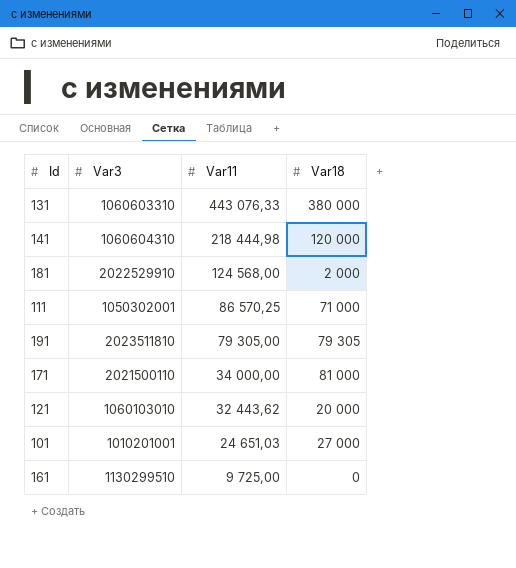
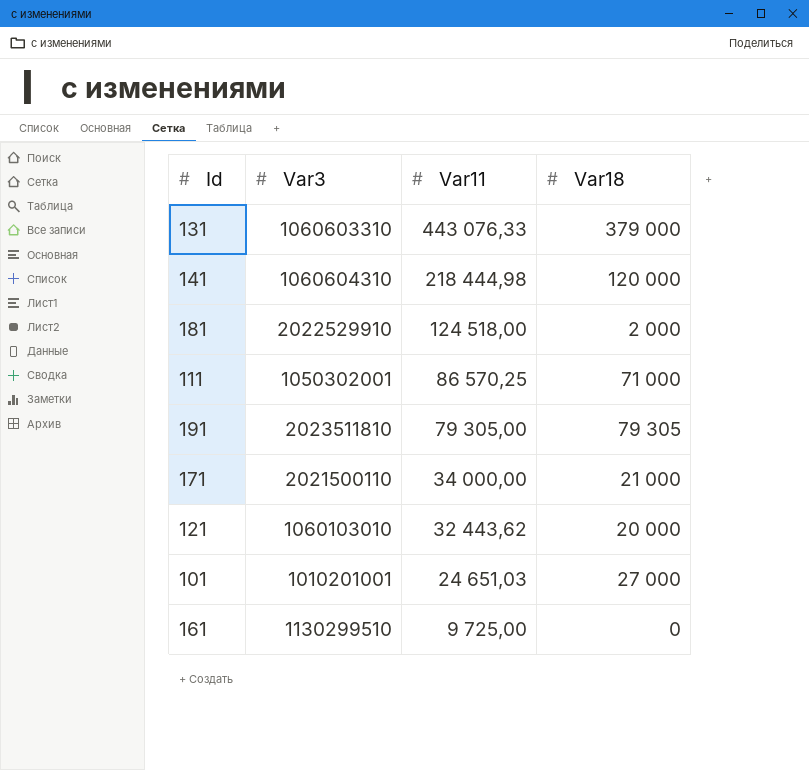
131 | Var18: 380 000 -> 379 000
181 | Var11: 124 568,00 -> 124 518,00
171 | Var18: 81 000 -> 21 000

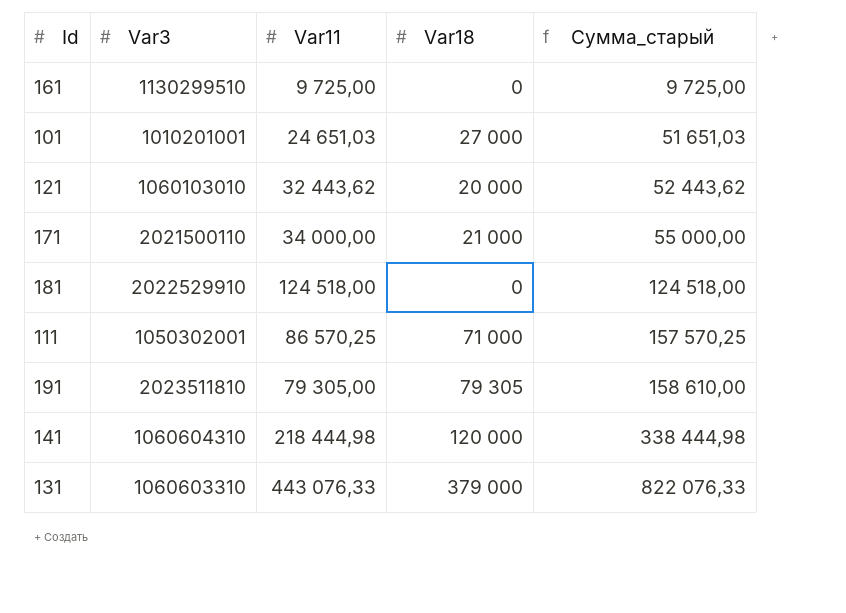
row order: Var11 descending -> Сумма_старый ascending
column Сумма_старый | formula: none -> [Var11] + [Var18]
181 | Var18: 2 000 -> 0

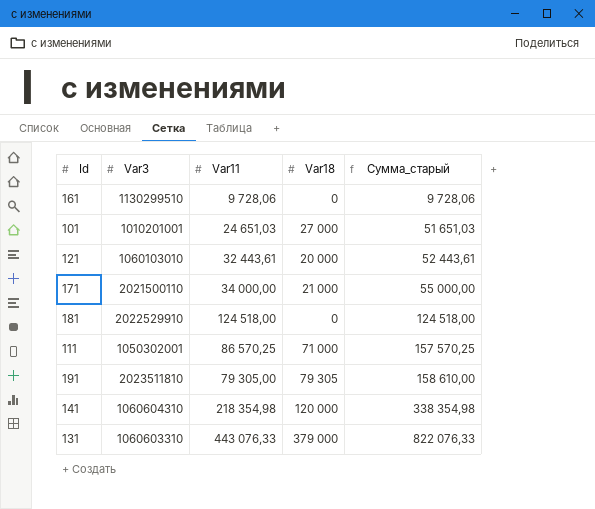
161 | Var11: 9 725,00 -> 9 728,06
161 | Сумма_старый: 9 725,00 -> 9 728,06
121 | Var11: 32 443,62 -> 32 443,61
121 | Сумма_старый: 52 443,62 -> 52 443,61
141 | Var11: 218 444,98 -> 218 354,98
141 | Сумма_старый: 338 444,98 -> 338 354,98

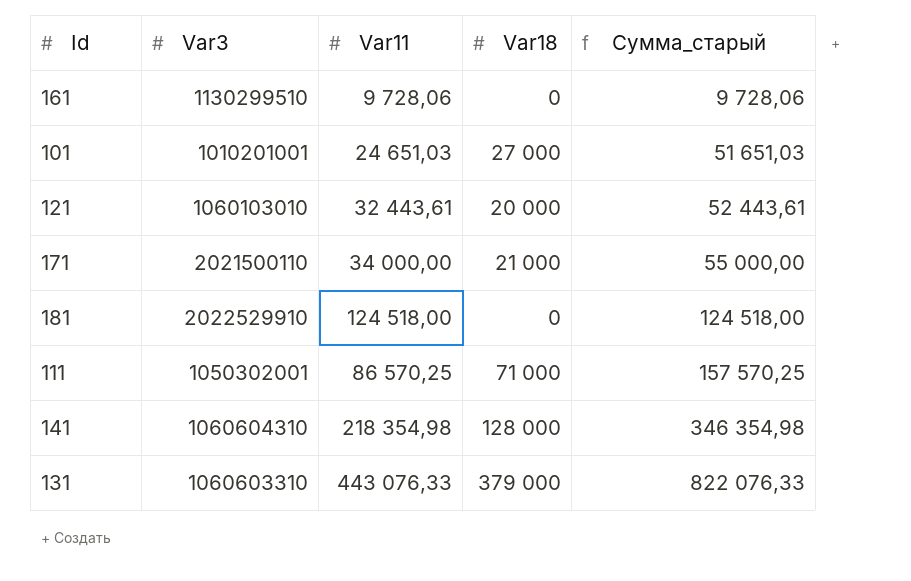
row 191: 2023511810 | 79 305,00 | 79 305 | 158 610,00 -> none
141 | Var18: 120 000 -> 128 000
141 | Сумма_старый: 338 354,98 -> 346 354,98

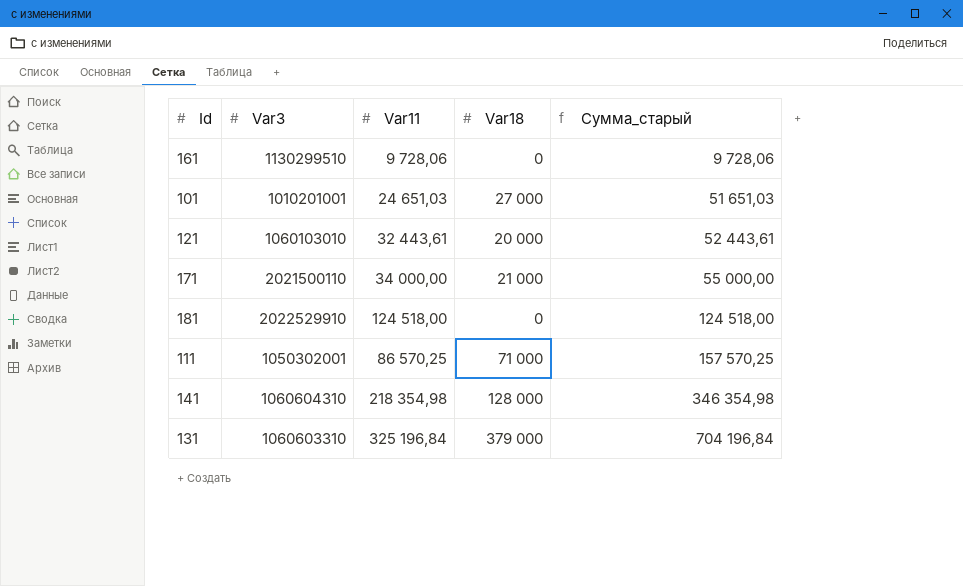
131 | Var11: 443 076,33 -> 325 196,84
131 | Сумма_старый: 822 076,33 -> 704 196,84

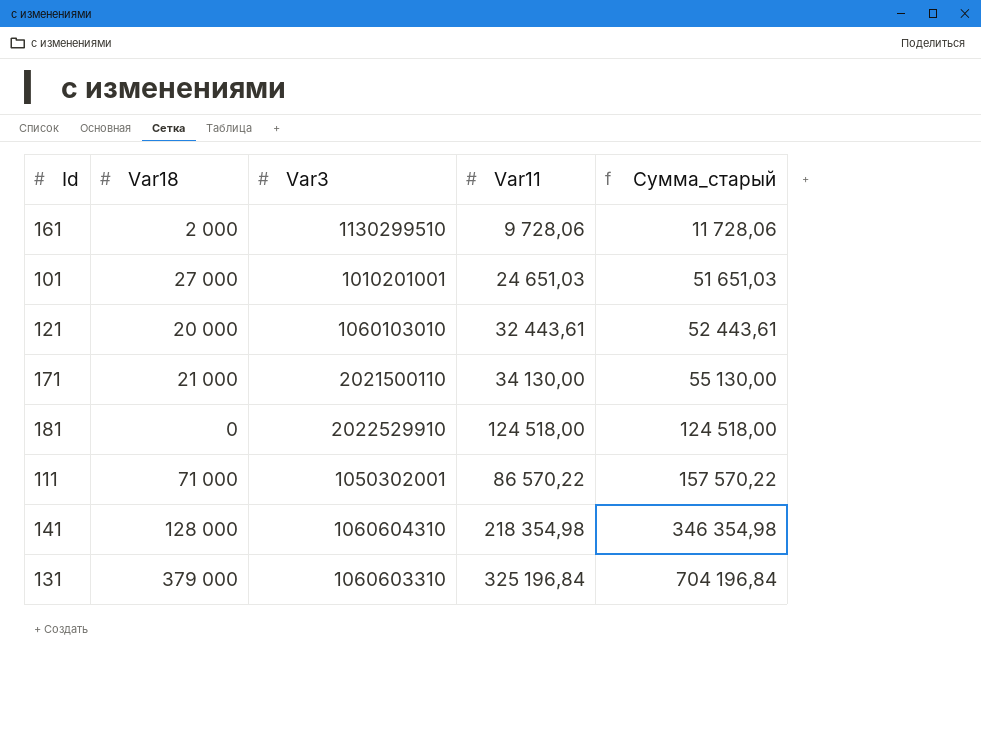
column Var18 | position: 4 -> 2
161 | Var18: 0 -> 2 000
161 | Сумма_старый: 9 728,06 -> 11 728,06
171 | Var11: 34 000,00 -> 34 130,00
171 | Сумма_старый: 55 000,00 -> 55 130,00
111 | Var11: 86 570,25 -> 86 570,22
111 | Сумма_старый: 157 570,25 -> 157 570,22

